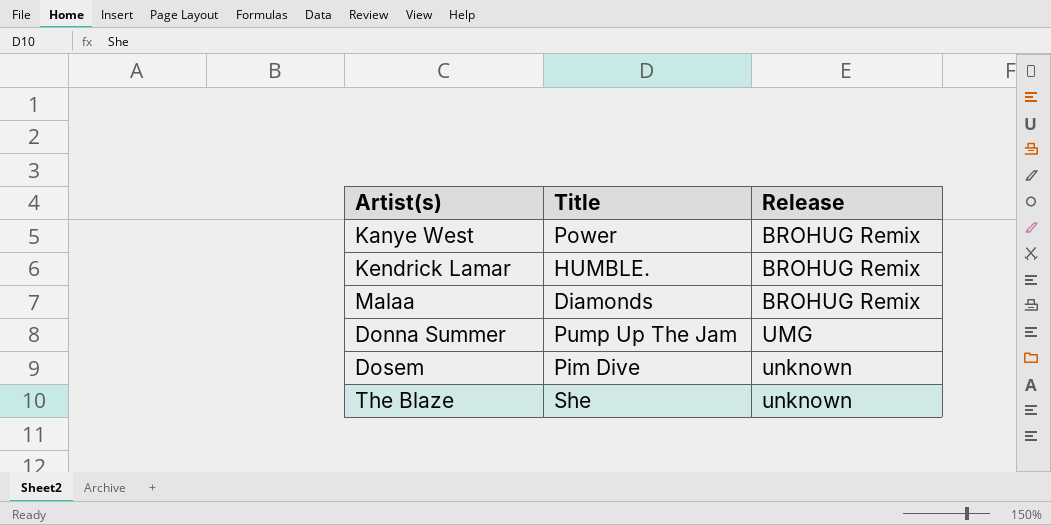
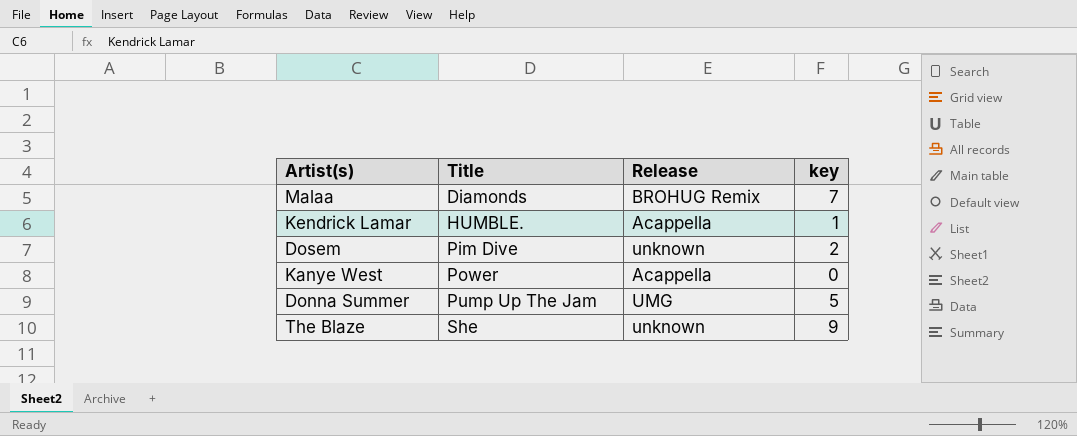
row order: Release ascending -> Title ascending
column key | position: none -> 4
Kendrick Lamar | Release: BROHUG Remix -> Acappella
Kanye West | Release: BROHUG Remix -> Acappella

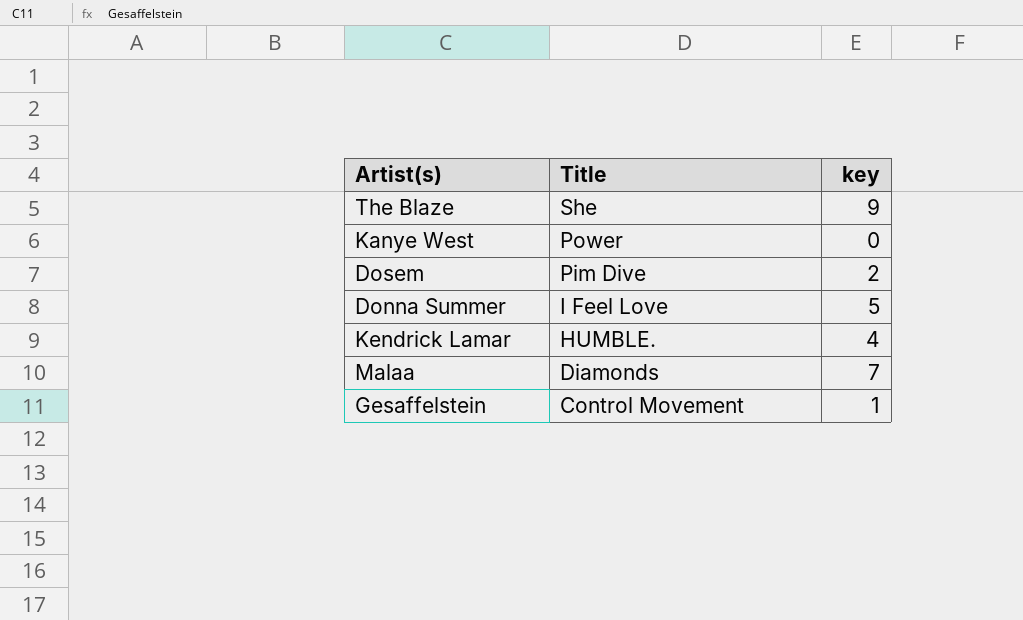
row order: Title ascending -> Title descending
column Release | position: 3 -> none
Donna Summer | Title: Pump Up The Jam -> I Feel Love
Kendrick Lamar | key: 1 -> 4
row Gesaffelstein: none -> Control Movement | 1

